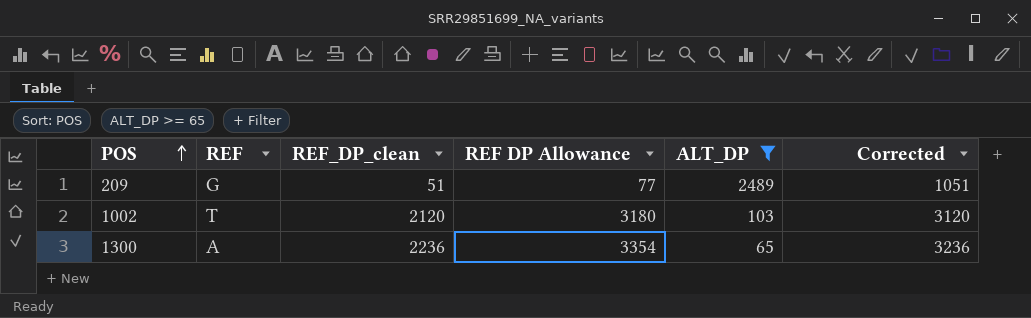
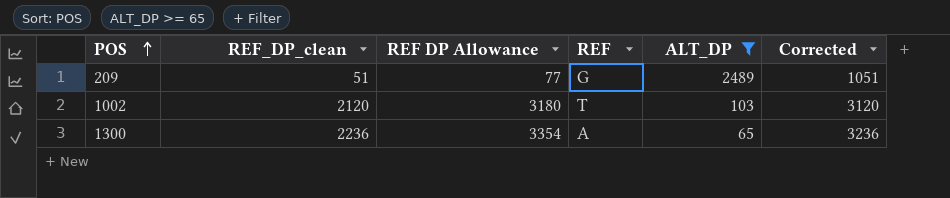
column REF | position: 2 -> 4

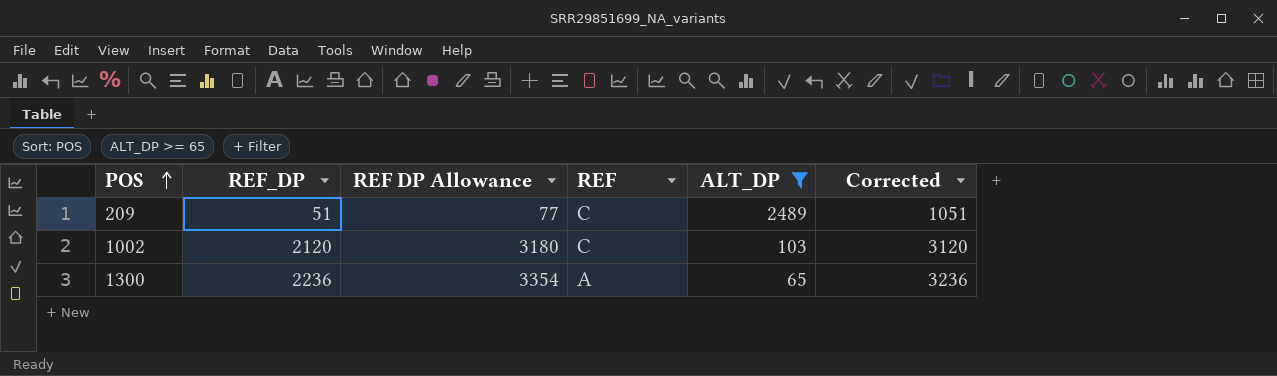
column name: REF_DP_clean -> REF_DP
209 | REF: G -> C
1002 | REF: T -> C

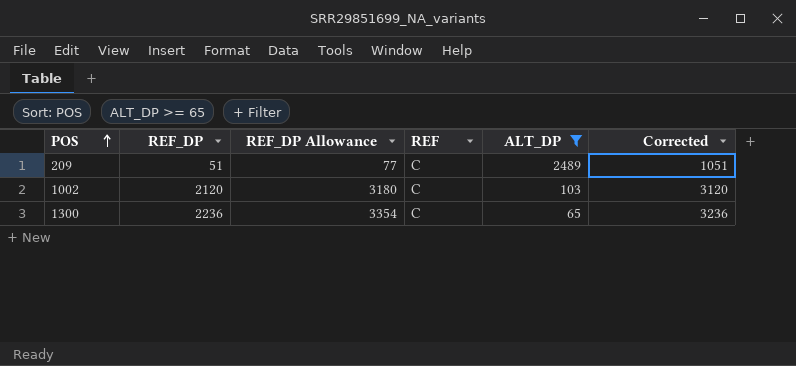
column name: REF DP Allowance -> REF_DP Allowance
1300 | REF: A -> C

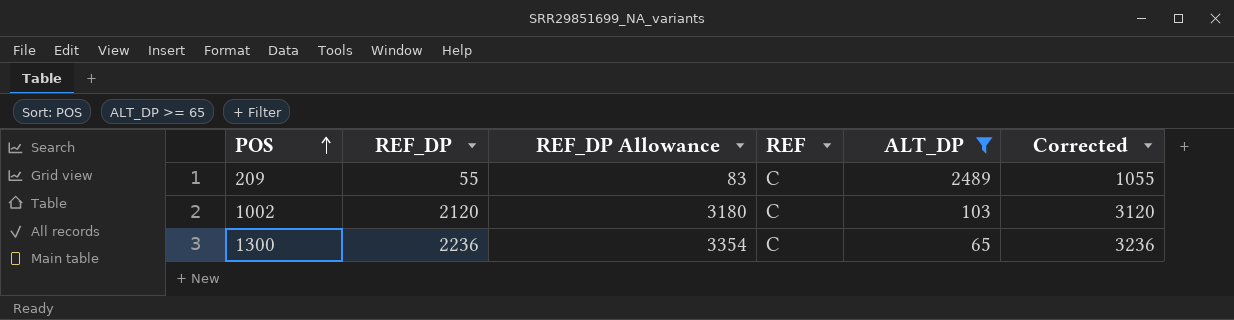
209 | REF_DP: 51 -> 55
209 | REF_DP Allowance: 77 -> 83
209 | Corrected: 1051 -> 1055

